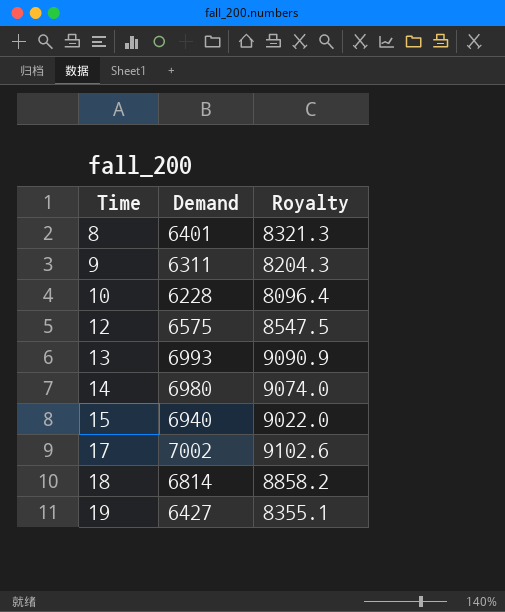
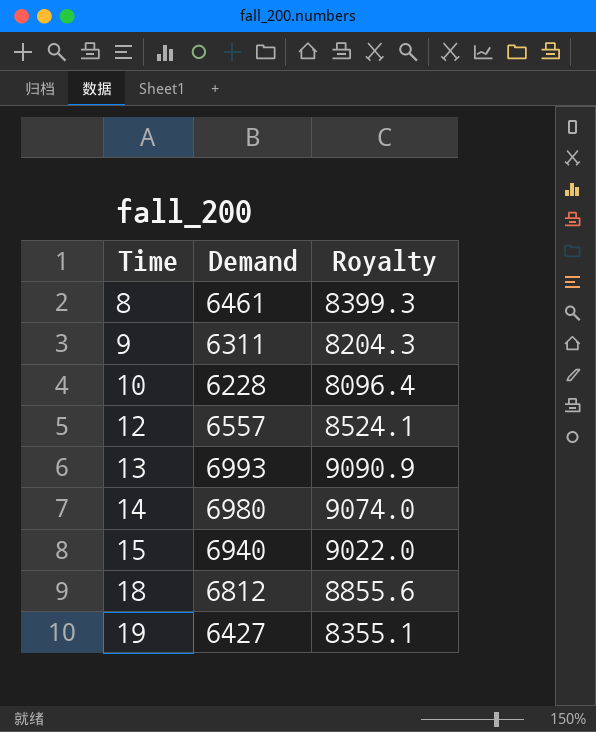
row 17: 7002 | 9102.6 -> none
8 | Demand: 6401 -> 6461
8 | Royalty: 8321.3 -> 8399.3
12 | Demand: 6575 -> 6557
12 | Royalty: 8547.5 -> 8524.1
18 | Demand: 6814 -> 6812
18 | Royalty: 8858.2 -> 8855.6

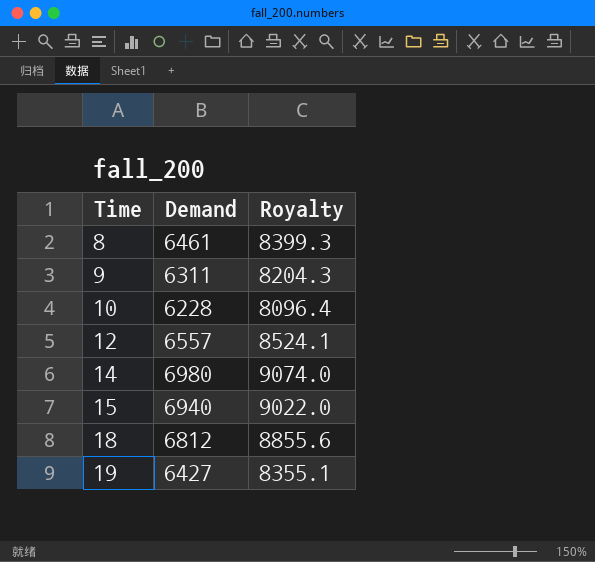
row 13: 6993 | 9090.9 -> none

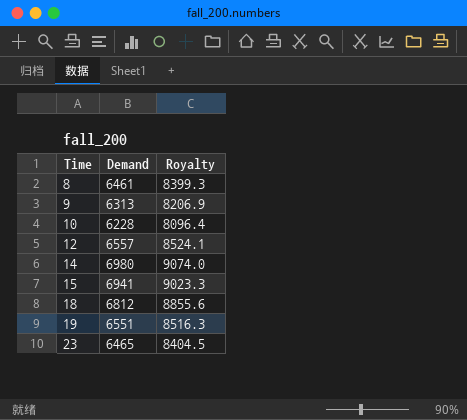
9 | Demand: 6311 -> 6313
9 | Royalty: 8204.3 -> 8206.9
15 | Demand: 6940 -> 6941
15 | Royalty: 9022.0 -> 9023.3
19 | Demand: 6427 -> 6551
19 | Royalty: 8355.1 -> 8516.3
row 23: none -> 6465 | 8404.5

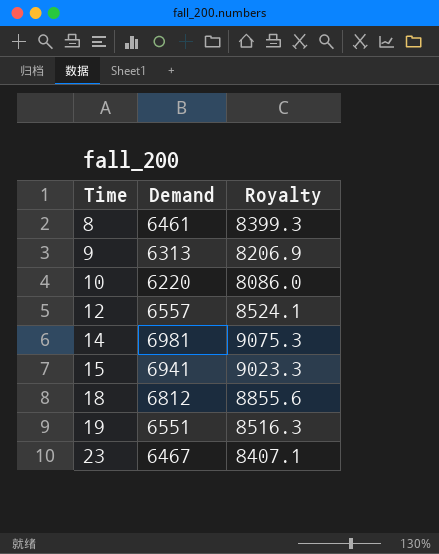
10 | Demand: 6228 -> 6220
10 | Royalty: 8096.4 -> 8086.0
14 | Demand: 6980 -> 6981
14 | Royalty: 9074.0 -> 9075.3
23 | Demand: 6465 -> 6467
23 | Royalty: 8404.5 -> 8407.1

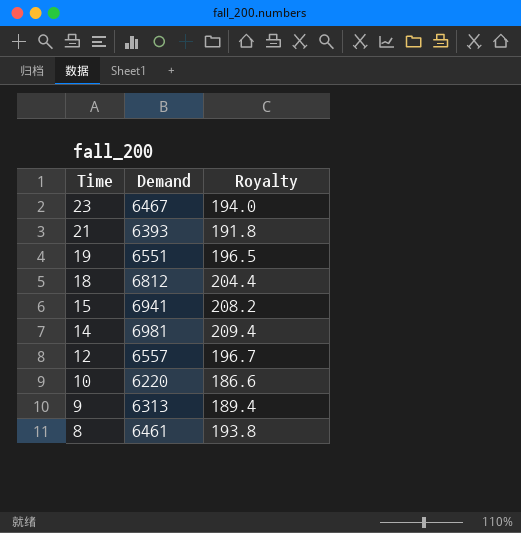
row order: Time ascending -> Time descending
column Royalty | formula: [Demand] * 1.3 -> [Demand] * 0.03
row 21: none -> 6393 | 191.8

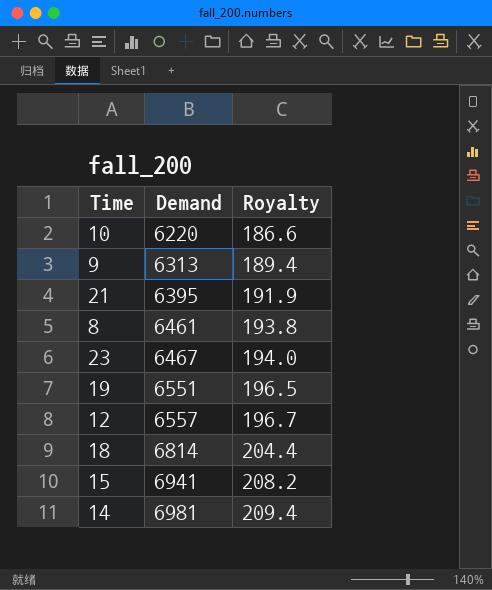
row order: Time descending -> Demand ascending
21 | Demand: 6393 -> 6395
21 | Royalty: 191.8 -> 191.9
18 | Demand: 6812 -> 6814

